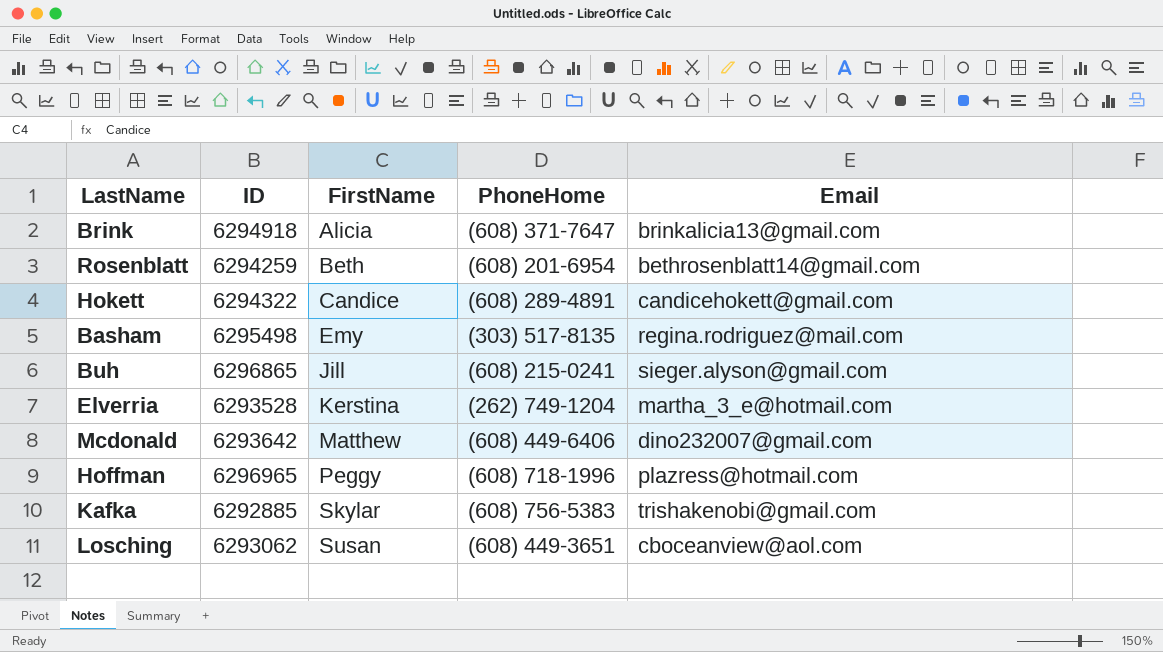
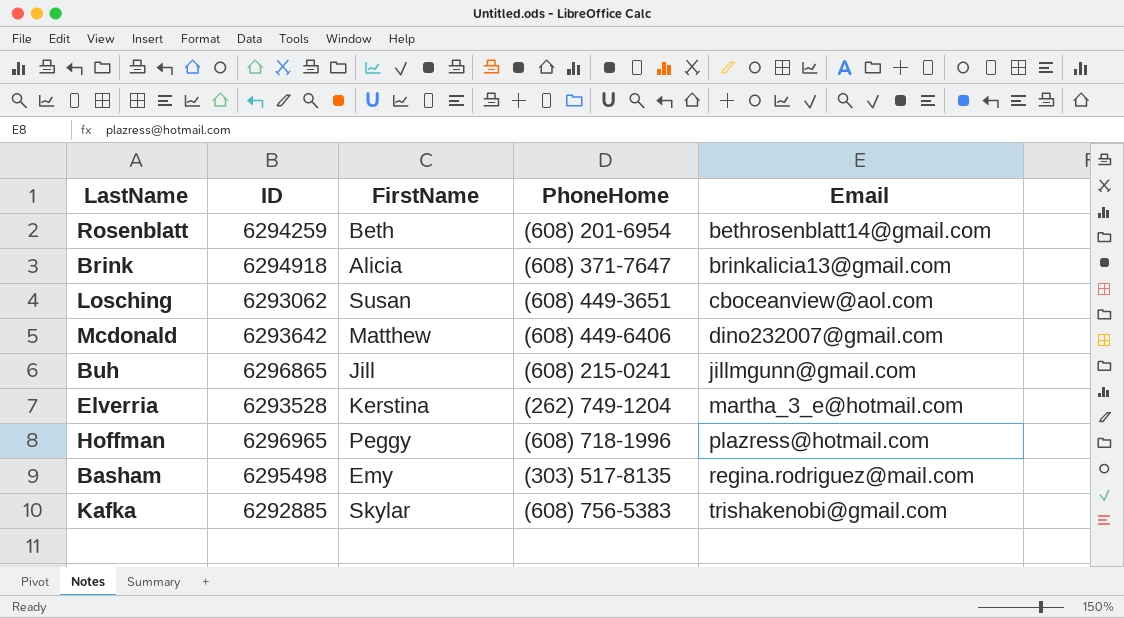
row order: FirstName ascending -> Email ascending
row Hokett: 6294322 | Candice | (608) 289-4891 | candicehokett@gmail.com -> none
Buh | Email: sieger.alyson@gmail.com -> jillmgunn@gmail.com

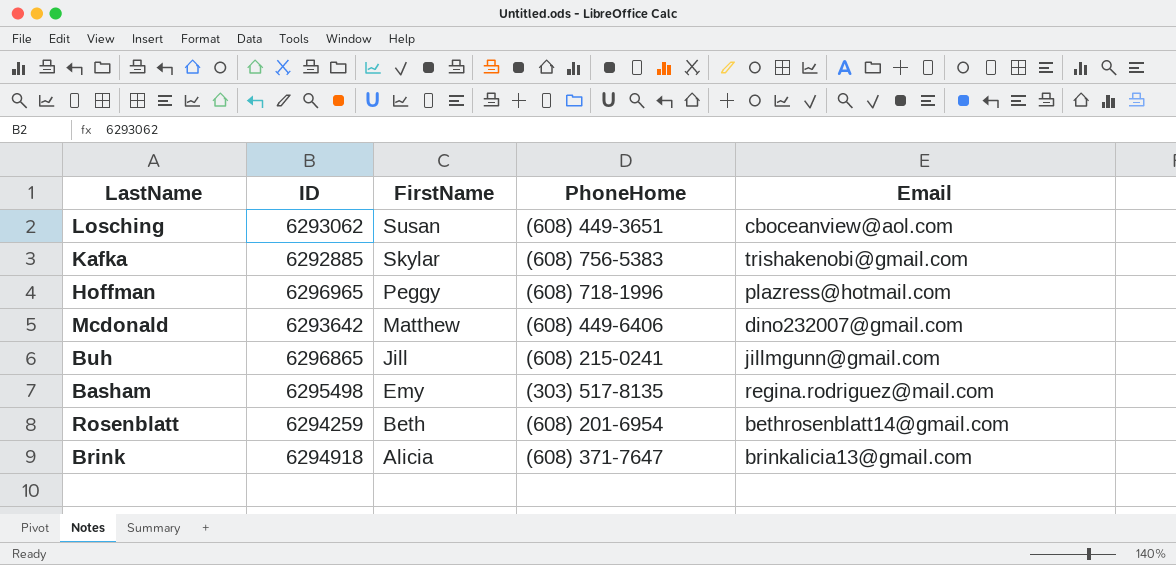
row order: Email ascending -> FirstName descending
row Elverria: 6293528 | Kerstina | (262) 749-1204 | martha_3_e@hotmail.com -> none

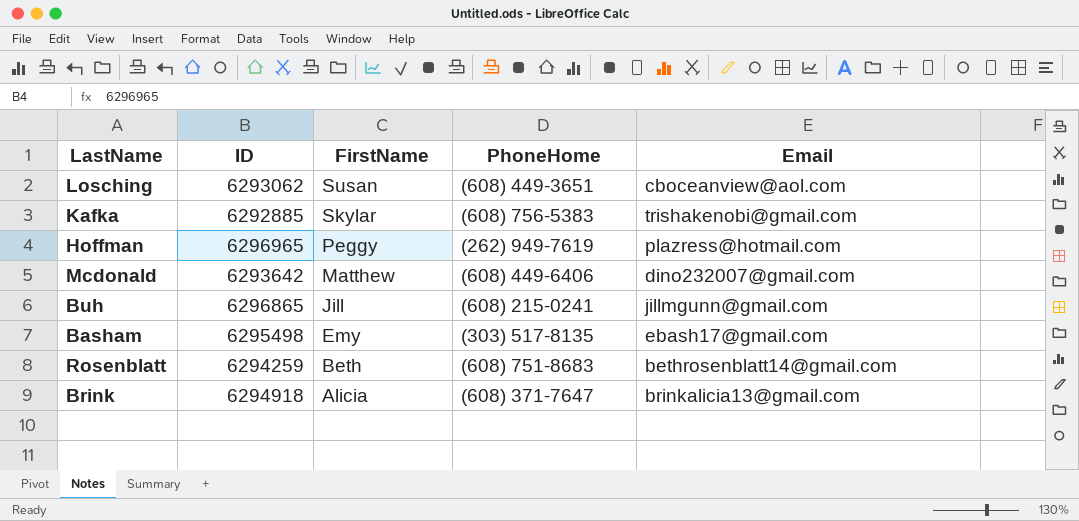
Hoffman | PhoneHome: (608) 718-1996 -> (262) 949-7619
Basham | Email: regina.rodriguez@mail.com -> ebash17@gmail.com
Rosenblatt | PhoneHome: (608) 201-6954 -> (608) 751-8683

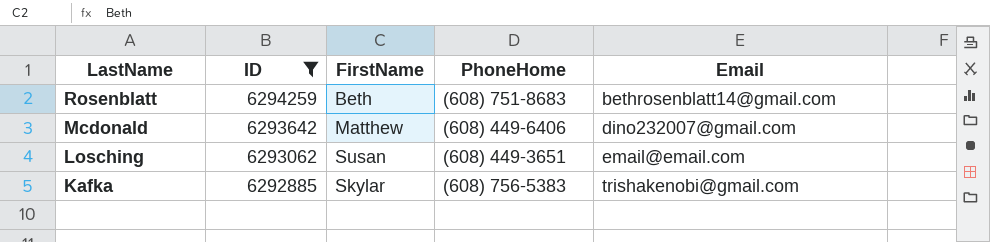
filter: none -> ID <= 6294259
row order: FirstName descending -> LastName descending
Losching | Email: cboceanview@aol.com -> email@email.com

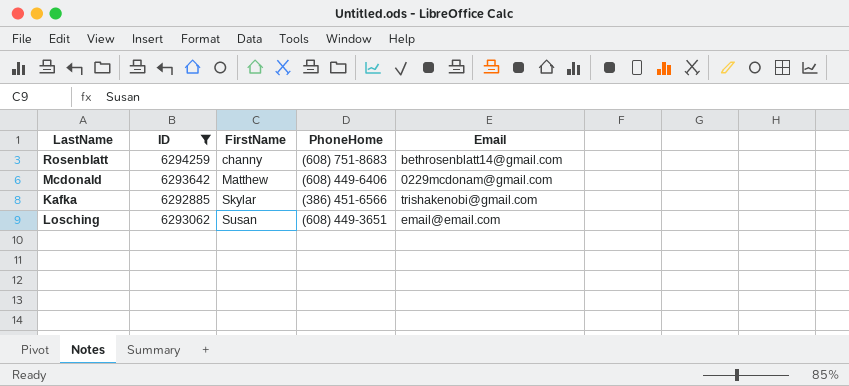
row order: LastName descending -> FirstName ascending
Rosenblatt | FirstName: Beth -> channy
Mcdonald | Email: dino232007@gmail.com -> 0229mcdonam@gmail.com
Kafka | PhoneHome: (608) 756-5383 -> (386) 451-6566

